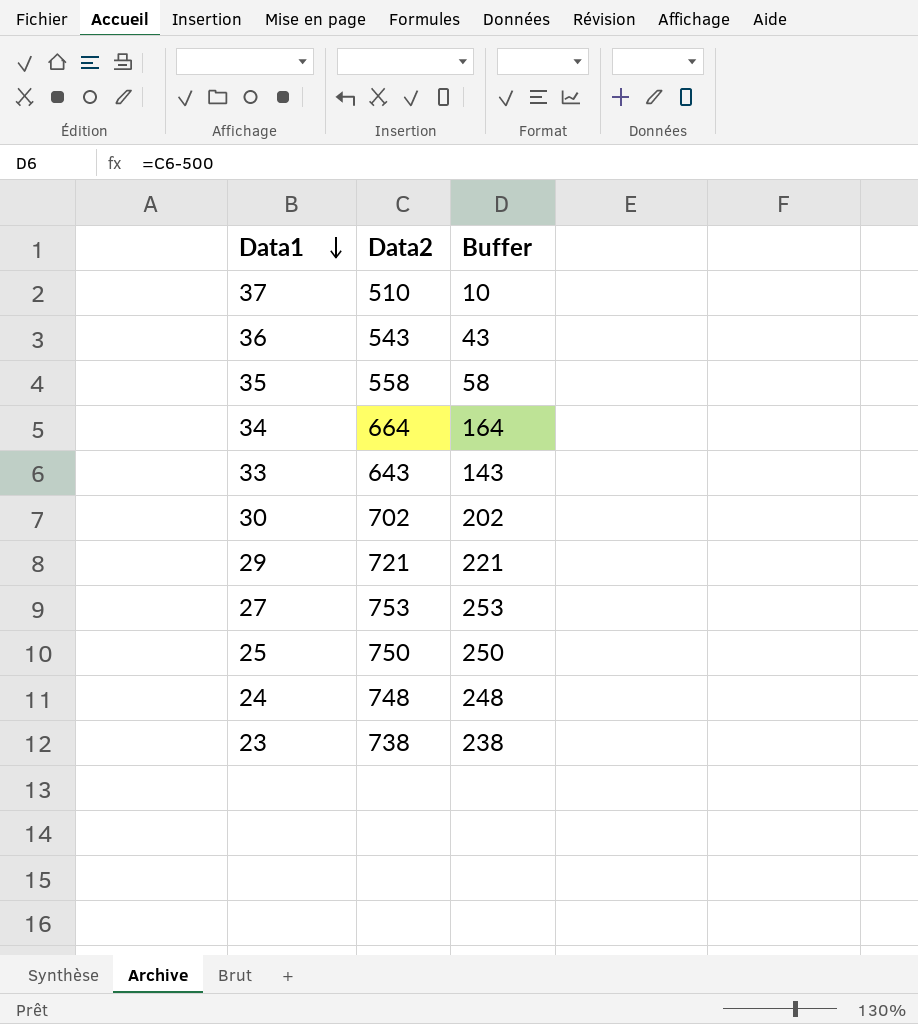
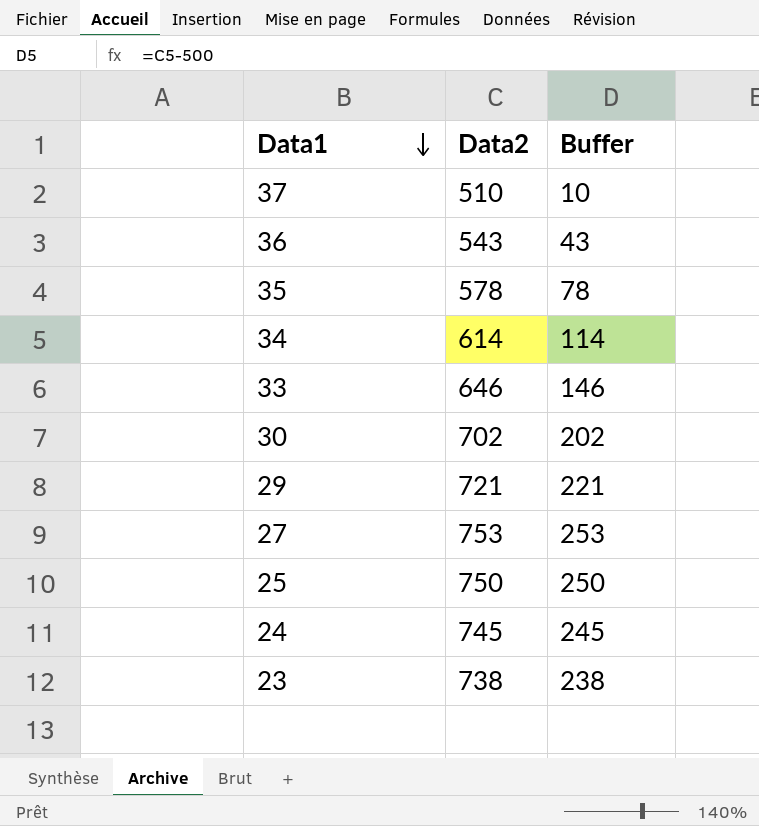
35 | Data2: 558 -> 578
35 | Buffer: 58 -> 78
34 | Data2: 664 -> 614
34 | Buffer: 164 -> 114
33 | Data2: 643 -> 646
33 | Buffer: 143 -> 146
24 | Data2: 748 -> 745
24 | Buffer: 248 -> 245

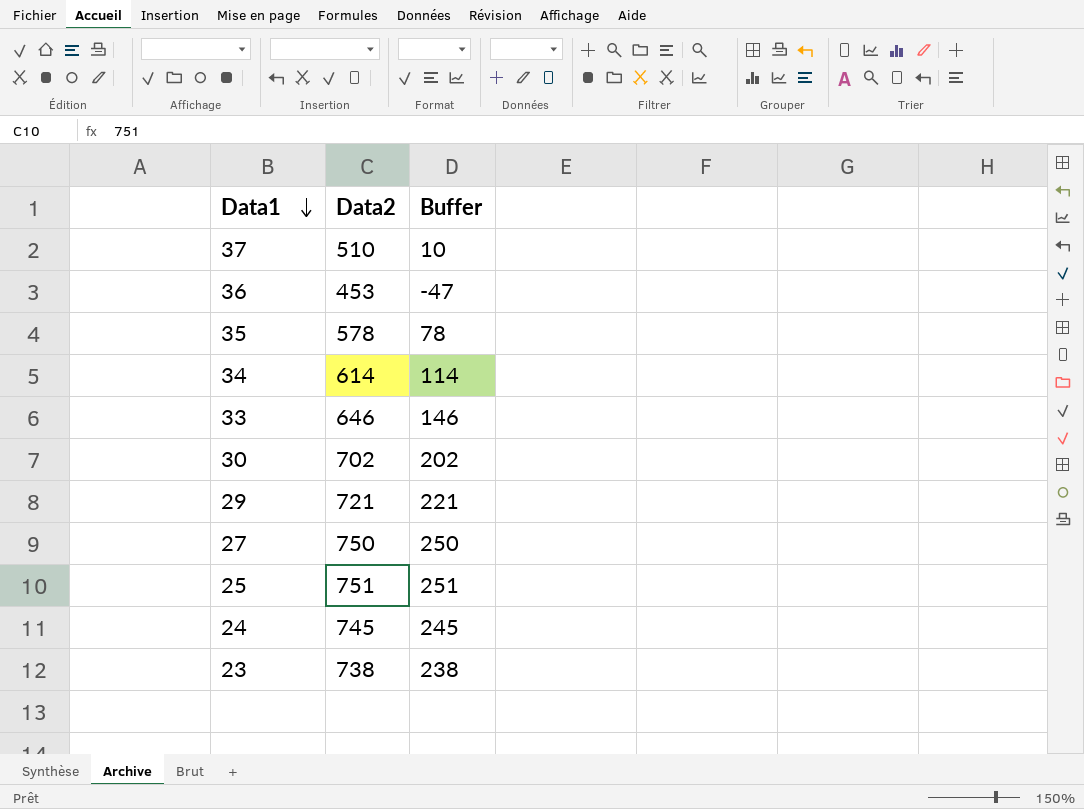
36 | Data2: 543 -> 453
36 | Buffer: 43 -> -47
27 | Data2: 753 -> 750
27 | Buffer: 253 -> 250
25 | Data2: 750 -> 751
25 | Buffer: 250 -> 251

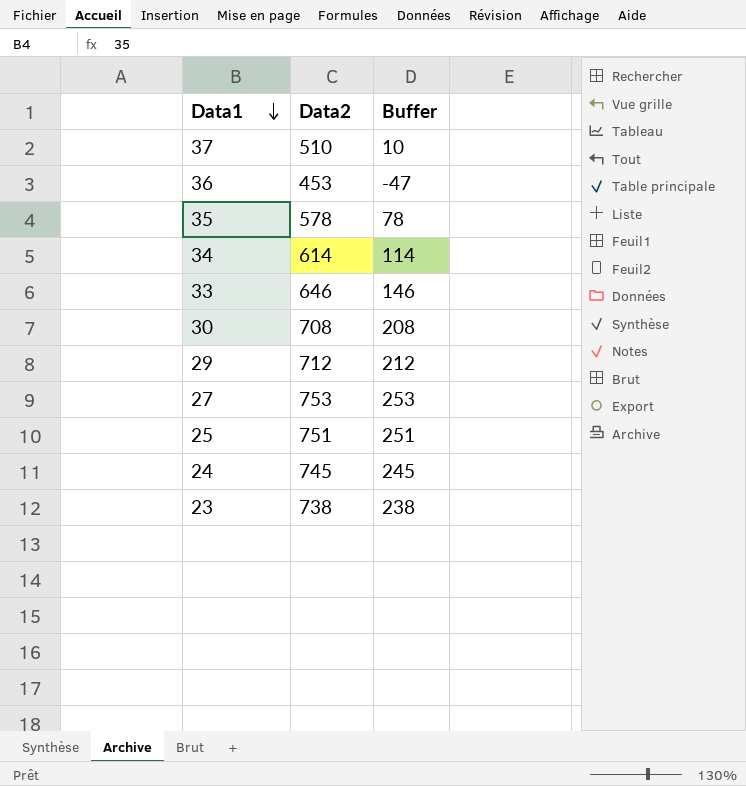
30 | Data2: 702 -> 708
30 | Buffer: 202 -> 208
29 | Data2: 721 -> 712
29 | Buffer: 221 -> 212
27 | Data2: 750 -> 753
27 | Buffer: 250 -> 253

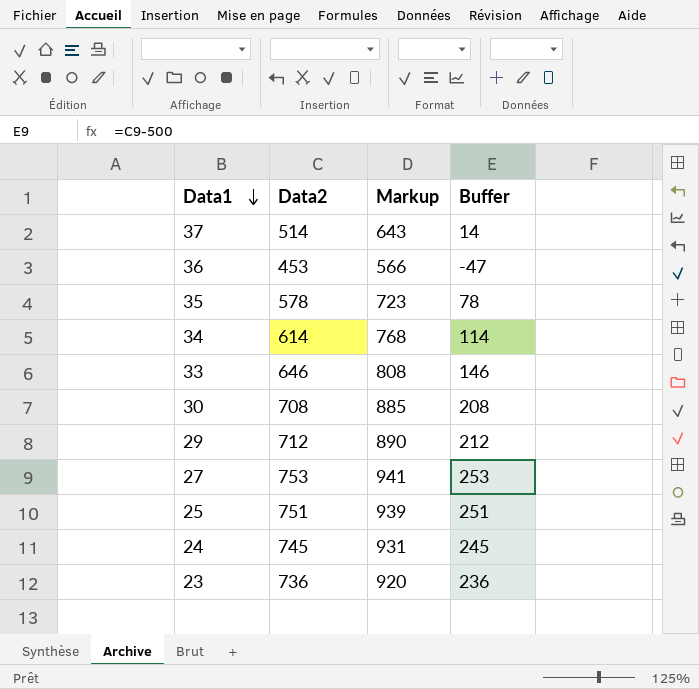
column Markup | formula: none -> [Data2] * 1.25
37 | Data2: 510 -> 514
37 | Buffer: 10 -> 14
23 | Data2: 738 -> 736
23 | Buffer: 238 -> 236

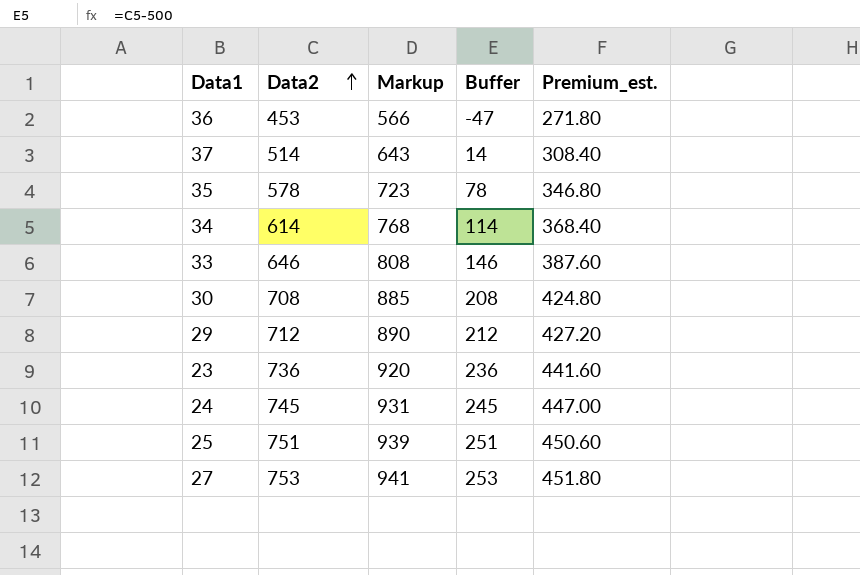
row order: Data1 descending -> Data2 ascending
column Premium_est. | formula: none -> [Data2] * 0.6

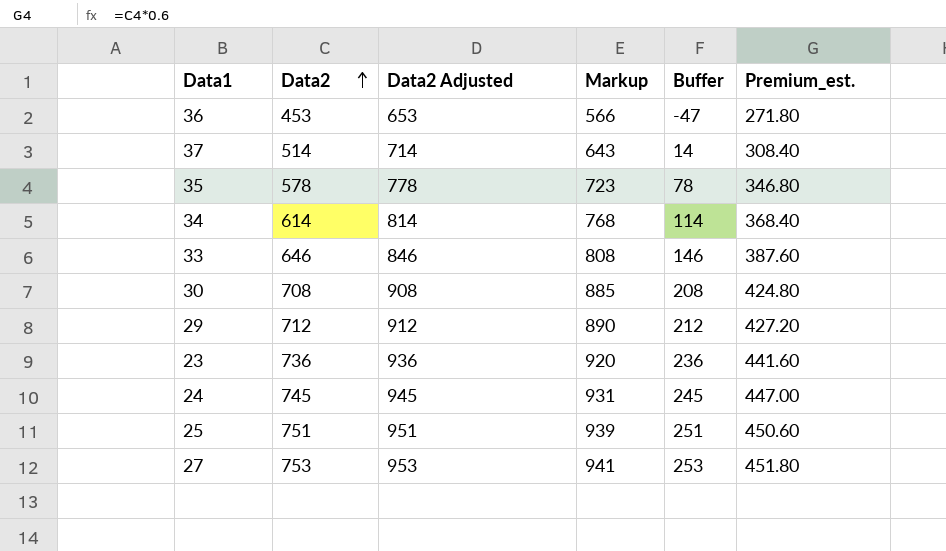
column Data2 Adjusted | formula: none -> [Data2] + 200

